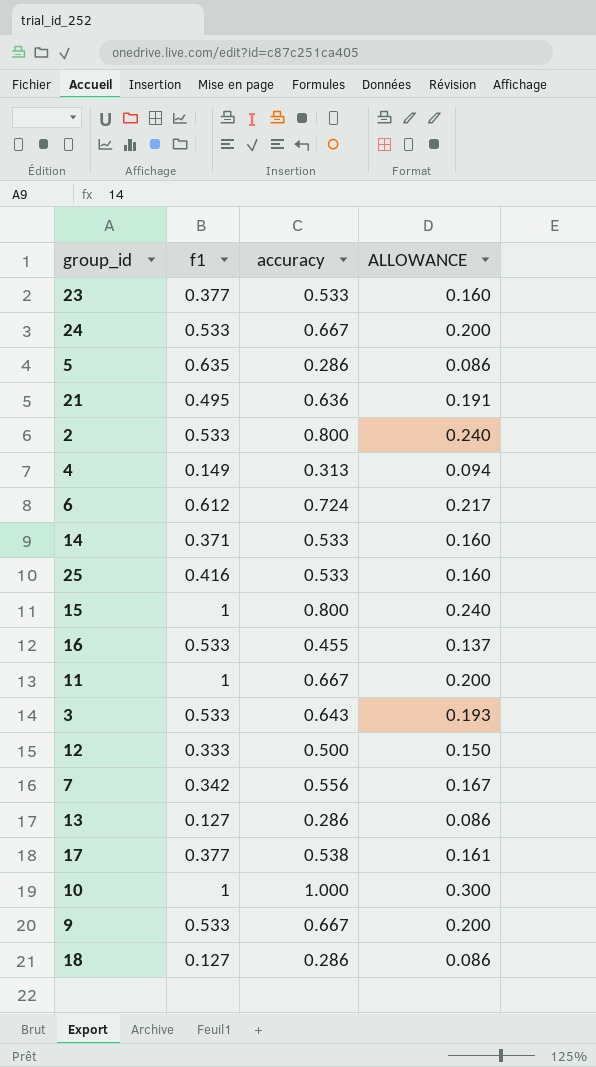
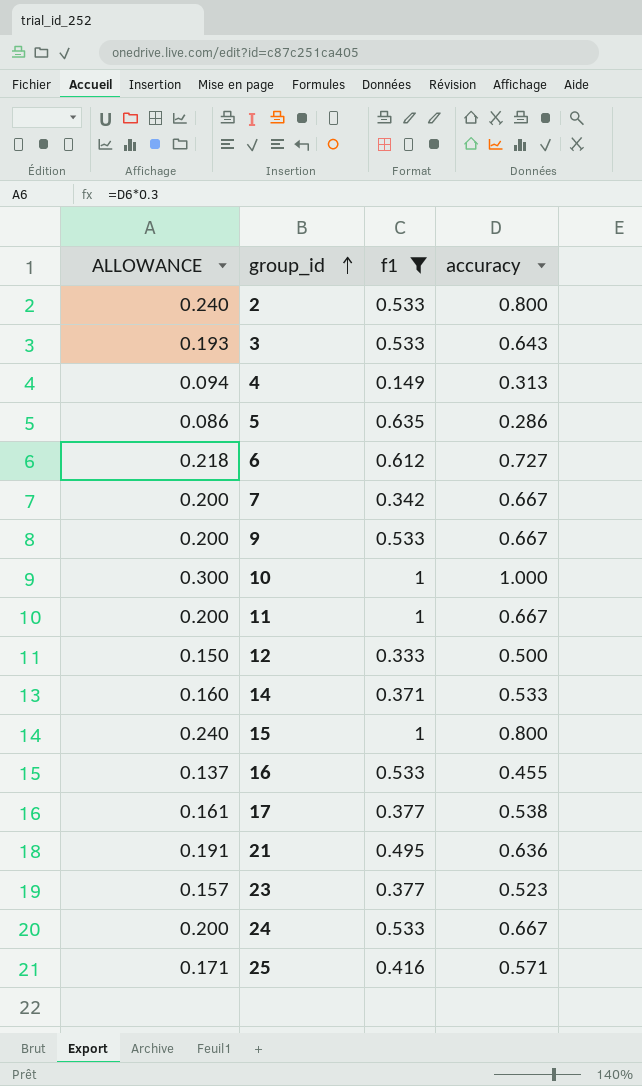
filter: none -> f1 != 0.127
row order: none -> group_id ascending
column ALLOWANCE | position: 4 -> 1
6 | ALLOWANCE: 0.217 -> 0.218
6 | accuracy: 0.724 -> 0.727
7 | ALLOWANCE: 0.167 -> 0.200
7 | accuracy: 0.556 -> 0.667
23 | ALLOWANCE: 0.160 -> 0.157
23 | accuracy: 0.533 -> 0.523
25 | ALLOWANCE: 0.160 -> 0.171
25 | accuracy: 0.533 -> 0.571

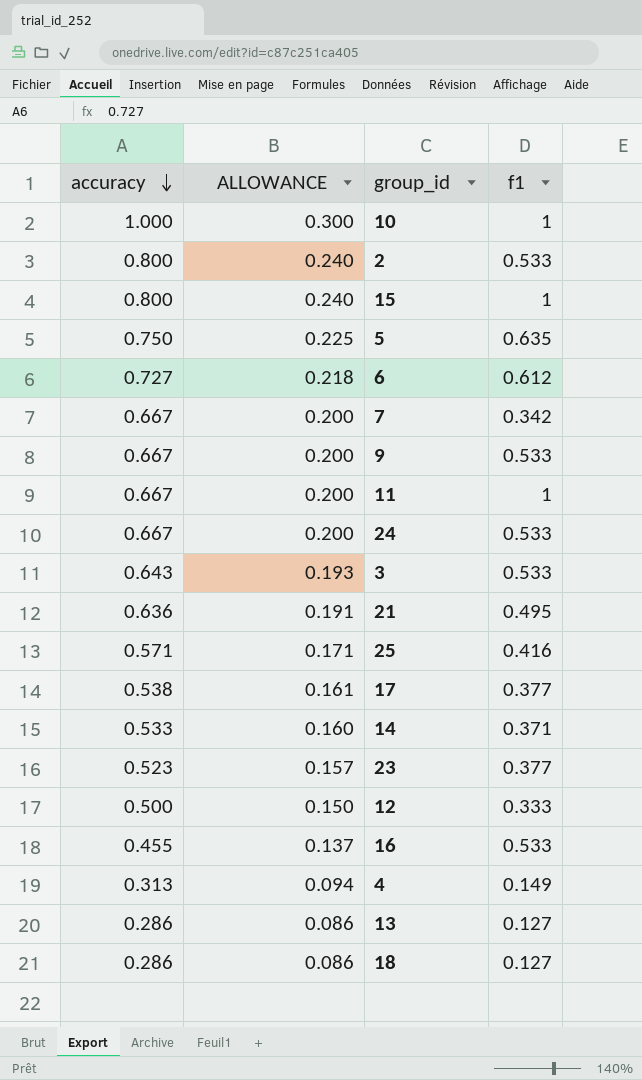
filter: f1 != 0.127 -> none
row order: group_id ascending -> accuracy descending
column accuracy | position: 4 -> 1
5 | accuracy: 0.286 -> 0.750
5 | ALLOWANCE: 0.086 -> 0.225

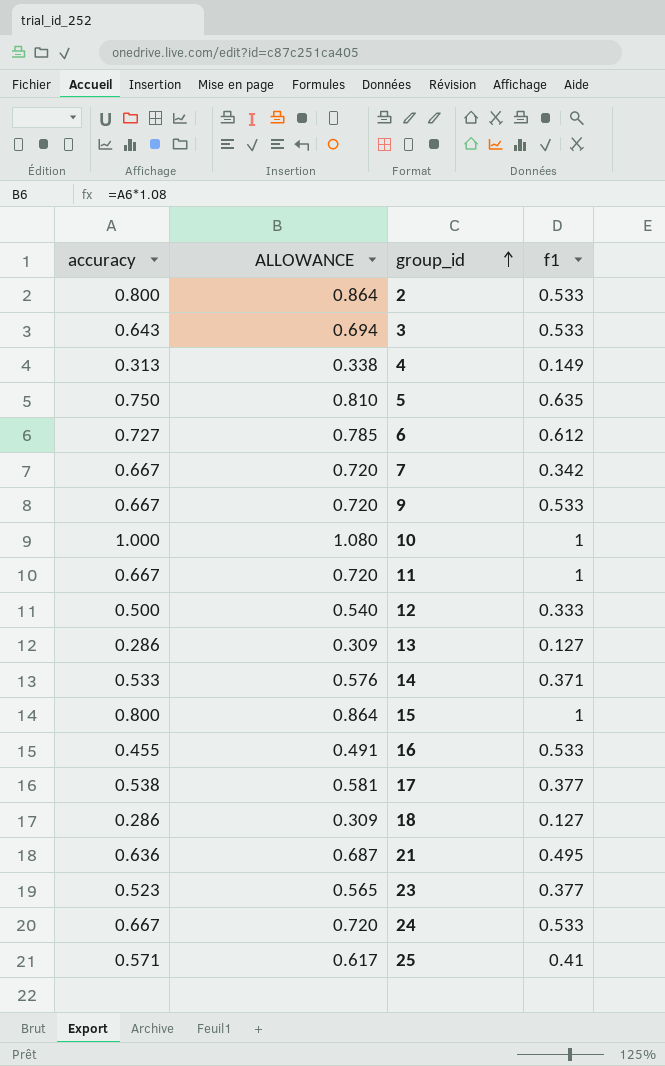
row order: accuracy descending -> group_id ascending
column ALLOWANCE | formula: [accuracy] * 0.3 -> [accuracy] * 1.08
25 | f1: 0.416 -> 0.41

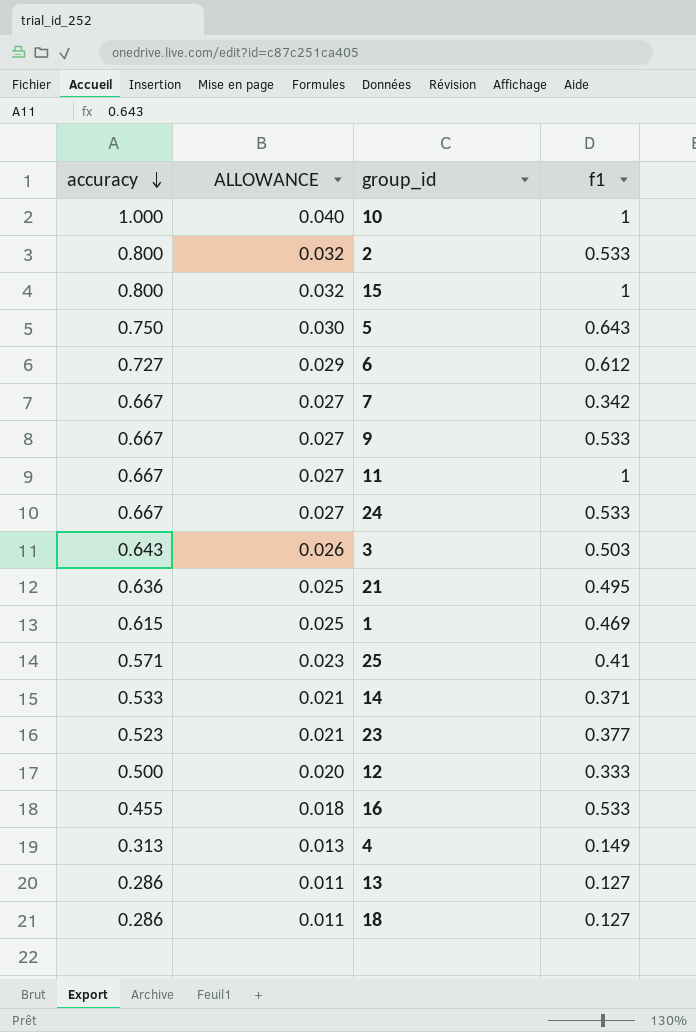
row order: group_id ascending -> accuracy descending
column ALLOWANCE | formula: [accuracy] * 1.08 -> [accuracy] * 0.04
row 17: 0.538 | 0.581 | 0.377 -> none
5 | f1: 0.635 -> 0.643
3 | f1: 0.533 -> 0.503
row 1: none -> 0.615 | 0.025 | 0.469

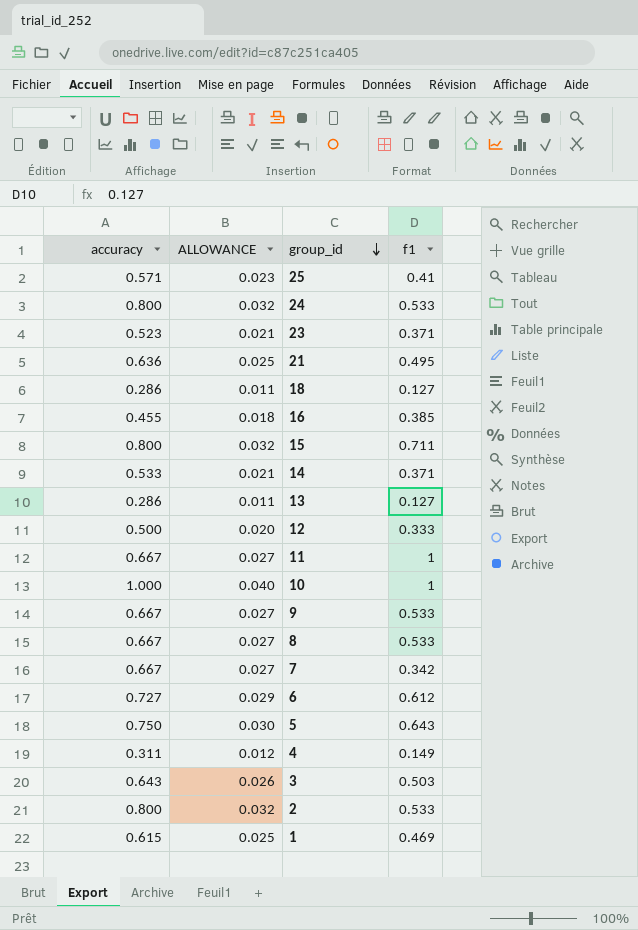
row order: accuracy descending -> group_id descending
24 | accuracy: 0.667 -> 0.800
24 | ALLOWANCE: 0.027 -> 0.032
23 | f1: 0.377 -> 0.371
16 | f1: 0.533 -> 0.385
15 | f1: 1 -> 0.711
row 8: none -> 0.667 | 0.027 | 0.533
4 | accuracy: 0.313 -> 0.311
4 | ALLOWANCE: 0.013 -> 0.012

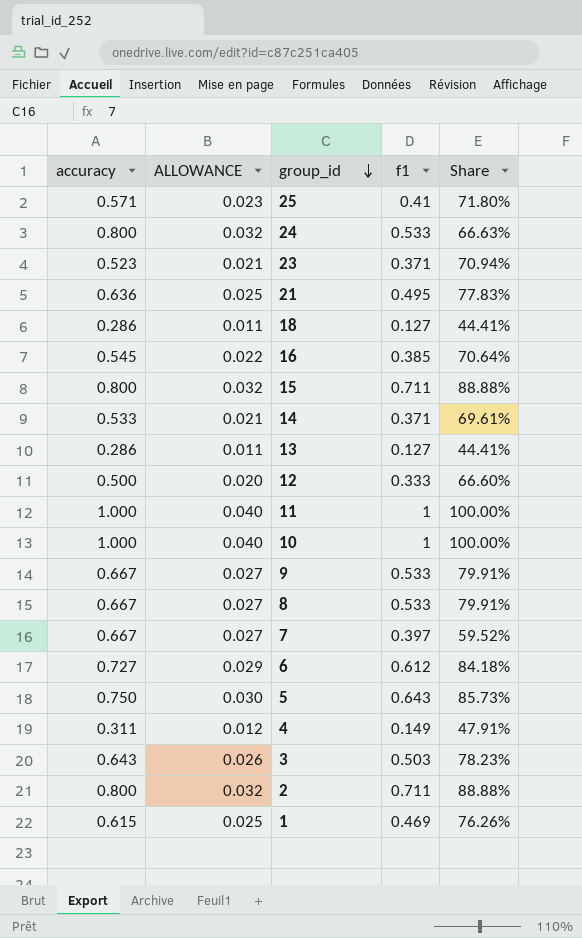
column Share | formula: none -> [f1] / [accuracy]
16 | accuracy: 0.455 -> 0.545
16 | ALLOWANCE: 0.018 -> 0.022
11 | accuracy: 0.667 -> 1.000
11 | ALLOWANCE: 0.027 -> 0.040
7 | f1: 0.342 -> 0.397
2 | f1: 0.533 -> 0.711

